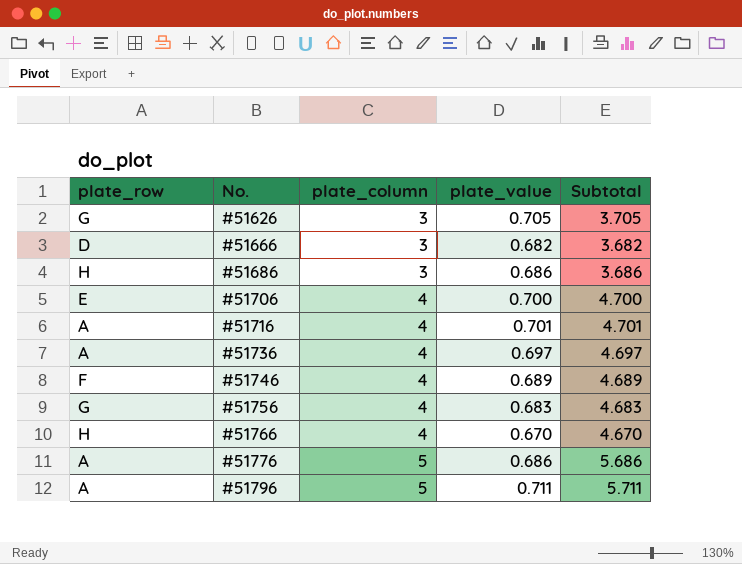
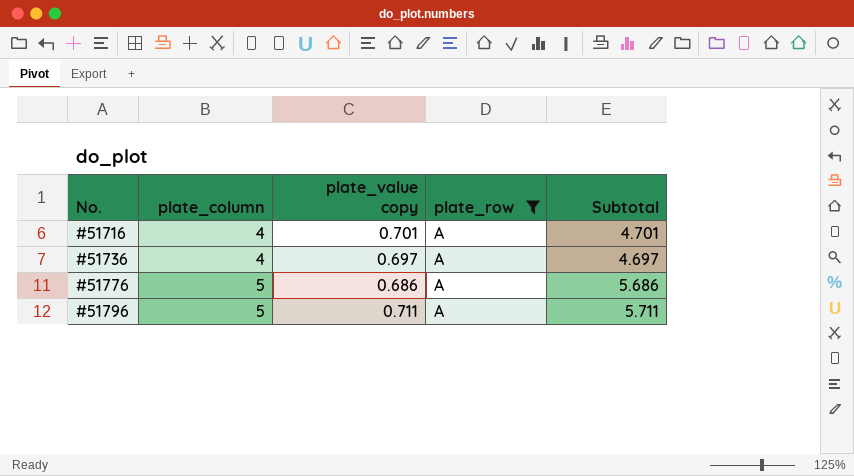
filter: none -> plate_row = A
column name: plate_value -> plate_value copy
column plate_row | position: 1 -> 4

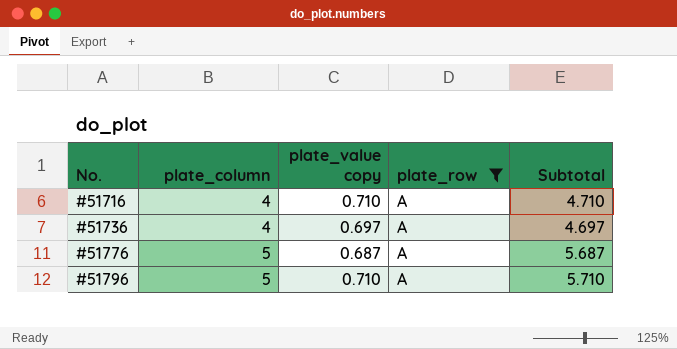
#51716 | plate_value copy: 0.701 -> 0.710
#51716 | Subtotal: 4.701 -> 4.710
#51776 | plate_value copy: 0.686 -> 0.687
#51776 | Subtotal: 5.686 -> 5.687
#51796 | plate_value copy: 0.711 -> 0.710
#51796 | Subtotal: 5.711 -> 5.710

